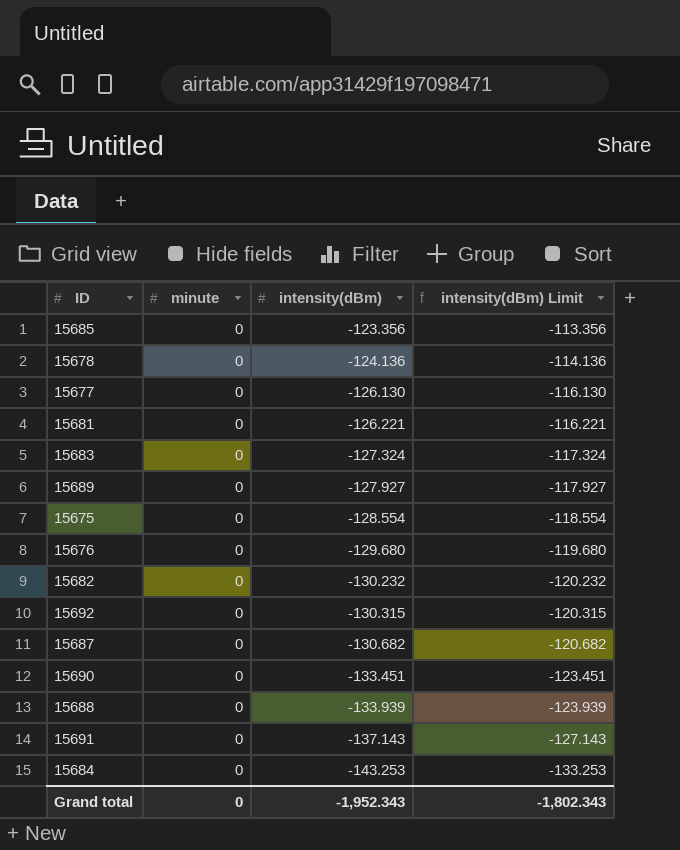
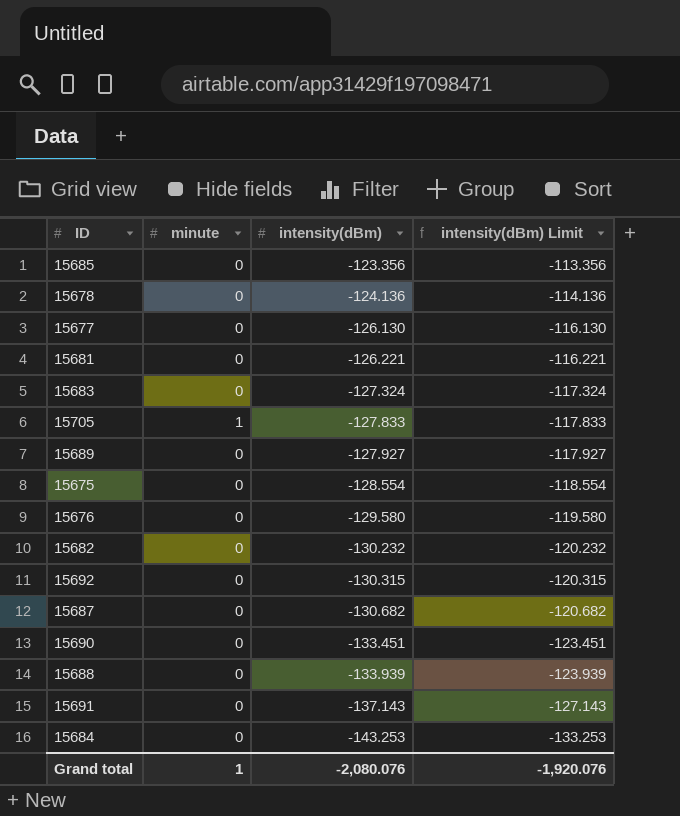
row 15705: none -> 1 | -127.833 | -117.833
15676 | intensity(dBm): -129.680 -> -129.580
15676 | intensity(dBm) Limit: -119.680 -> -119.580
Grand total | minute: 0 -> 1
Grand total | intensity(dBm): -1,952.343 -> -2,080.076
Grand total | intensity(dBm) Limit: -1,802.343 -> -1,920.076

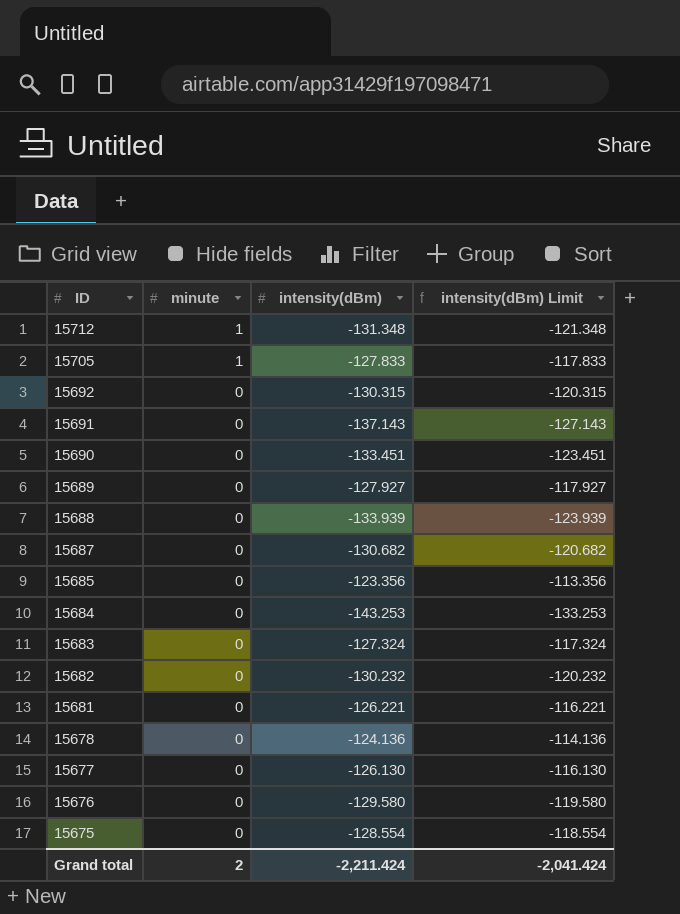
row order: intensity(dBm) descending -> ID descending
row 15712: none -> 1 | -131.348 | -121.348
Grand total | minute: 1 -> 2
Grand total | intensity(dBm): -2,080.076 -> -2,211.424
Grand total | intensity(dBm) Limit: -1,920.076 -> -2,041.424

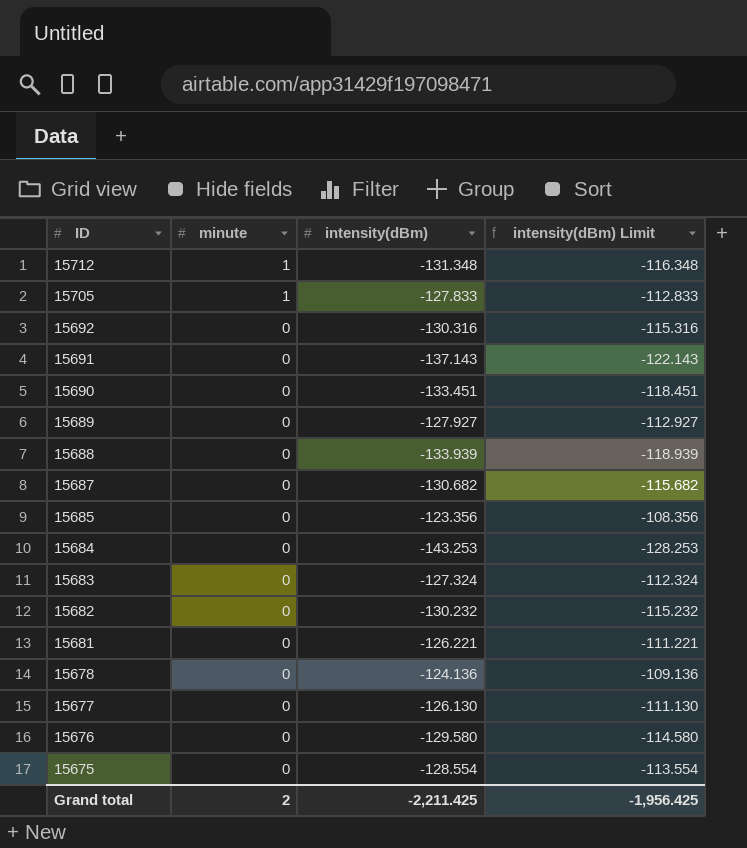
column intensity(dBm) Limit | formula: [intensity(dBm)] + 10 -> [intensity(dBm)] + 15
15692 | intensity(dBm): -130.315 -> -130.316
Grand total | intensity(dBm): -2,211.424 -> -2,211.425
Grand total | intensity(dBm) Limit: -2,041.424 -> -1,956.425

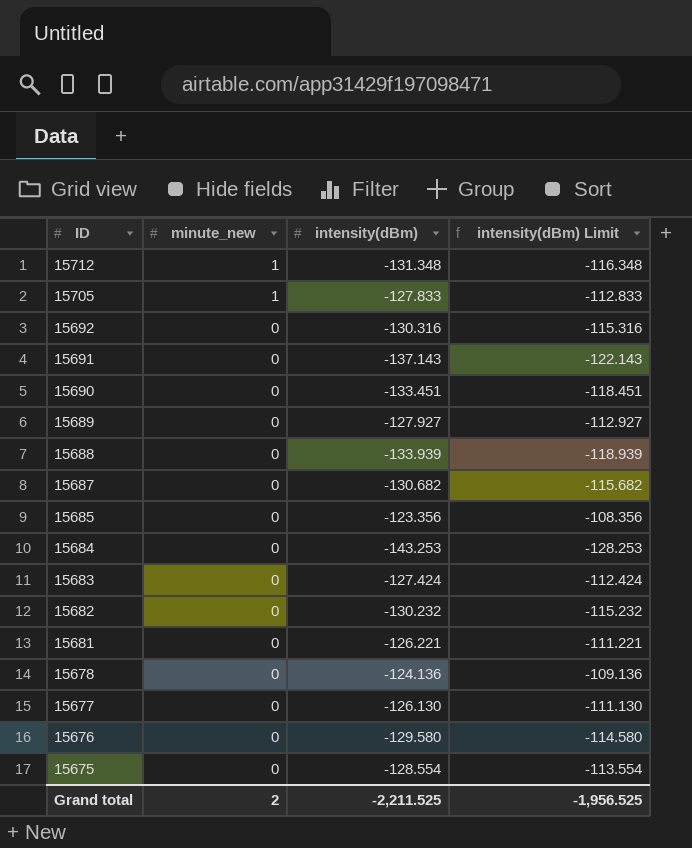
column name: minute -> minute_new
15683 | intensity(dBm): -127.324 -> -127.424
15683 | intensity(dBm) Limit: -112.324 -> -112.424
Grand total | intensity(dBm): -2,211.425 -> -2,211.525
Grand total | intensity(dBm) Limit: -1,956.425 -> -1,956.525

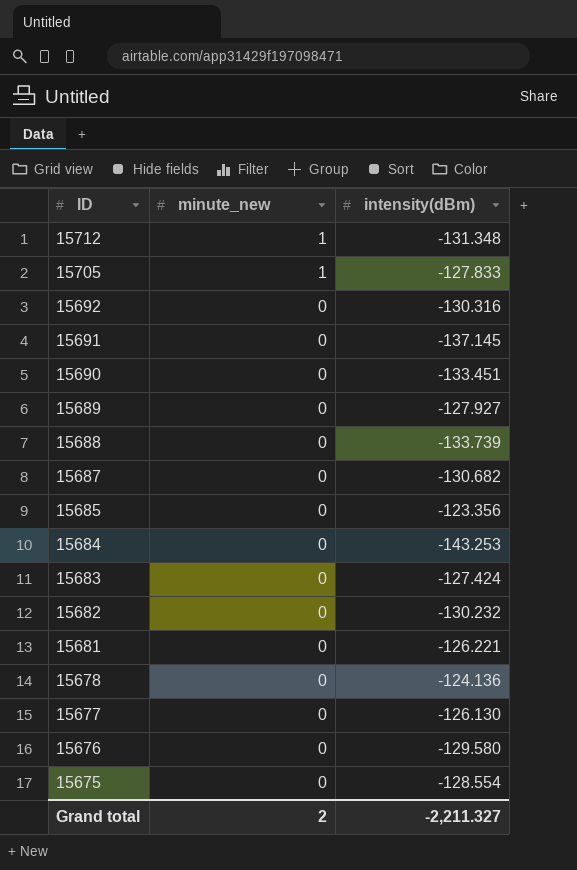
column intensity(dBm) Limit | formula: [intensity(dBm)] + 15 -> none
15691 | intensity(dBm): -137.143 -> -137.145
15688 | intensity(dBm): -133.939 -> -133.739
Grand total | intensity(dBm): -2,211.525 -> -2,211.327

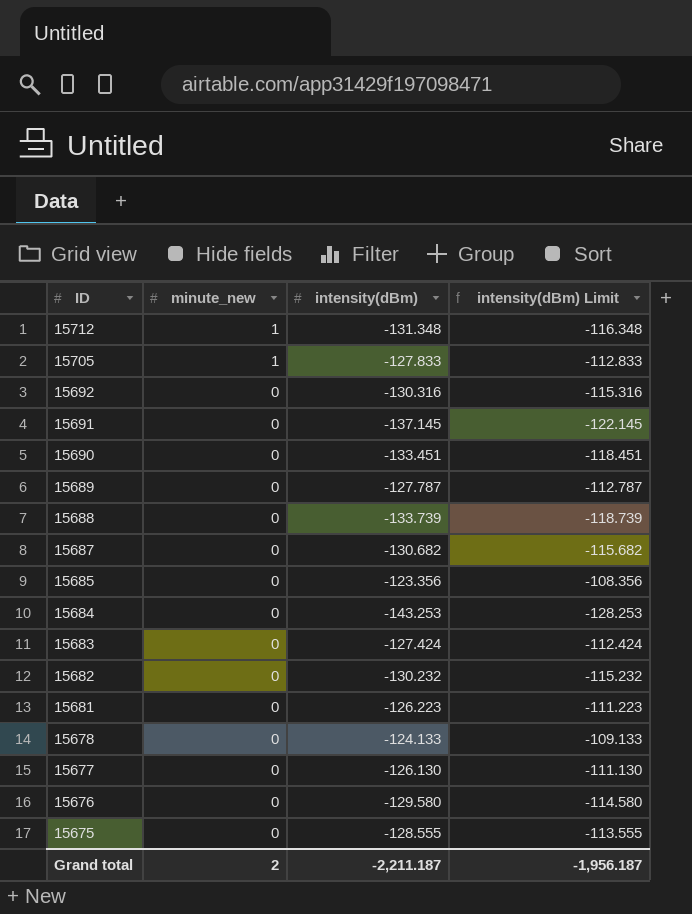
column intensity(dBm) Limit | formula: none -> [intensity(dBm)] + 15
15689 | intensity(dBm): -127.927 -> -127.787
15681 | intensity(dBm): -126.221 -> -126.223
15678 | intensity(dBm): -124.136 -> -124.133
15675 | intensity(dBm): -128.554 -> -128.555
Grand total | intensity(dBm): -2,211.327 -> -2,211.187

